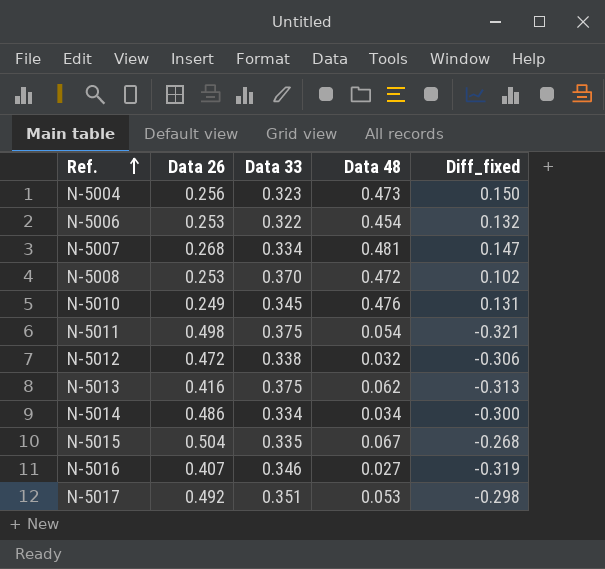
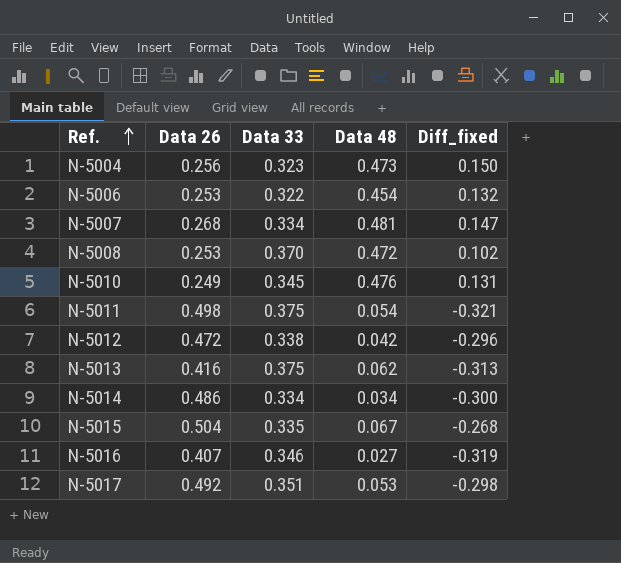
N-5012 | Data 48: 0.032 -> 0.042
N-5012 | Diff_fixed: -0.306 -> -0.296

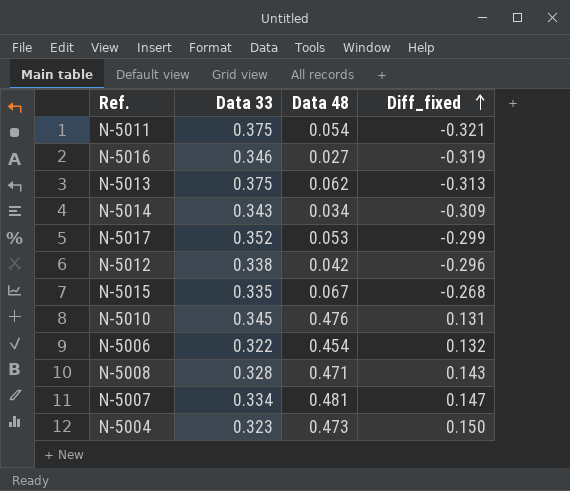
row order: Ref. ascending -> Diff_fixed ascending
column Data 26 | position: 2 -> none
N-5014 | Data 33: 0.334 -> 0.343
N-5014 | Diff_fixed: -0.300 -> -0.309
N-5017 | Data 33: 0.351 -> 0.352
N-5017 | Diff_fixed: -0.298 -> -0.299
N-5008 | Data 33: 0.370 -> 0.328
N-5008 | Data 48: 0.472 -> 0.471
N-5008 | Diff_fixed: 0.102 -> 0.143

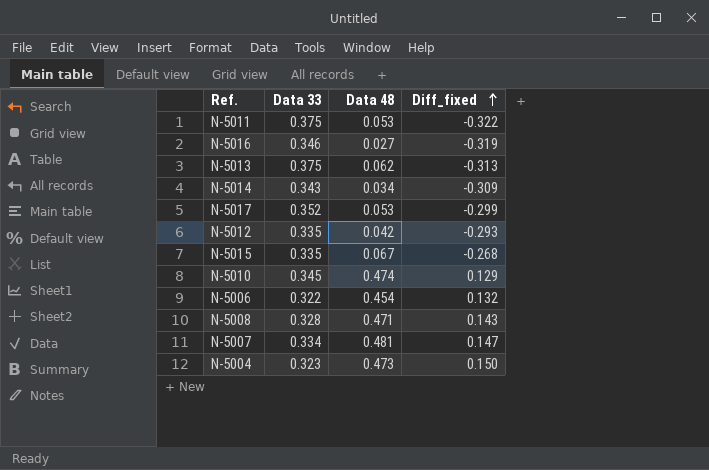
N-5011 | Data 48: 0.054 -> 0.053
N-5011 | Diff_fixed: -0.321 -> -0.322
N-5012 | Data 33: 0.338 -> 0.335
N-5012 | Diff_fixed: -0.296 -> -0.293
N-5010 | Data 48: 0.476 -> 0.474
N-5010 | Diff_fixed: 0.131 -> 0.129

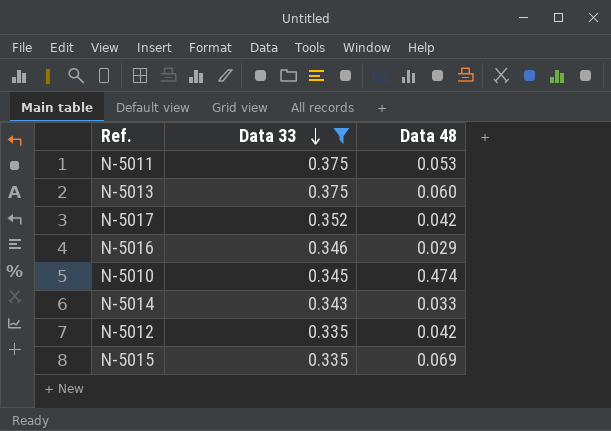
filter: none -> Data 33 >= 0.335
row order: Diff_fixed ascending -> Data 33 descending
column Diff_fixed | formula: [Data 48] - [Data 33] -> none
N-5013 | Data 48: 0.062 -> 0.060
N-5017 | Data 48: 0.053 -> 0.042
N-5016 | Data 48: 0.027 -> 0.029
N-5014 | Data 48: 0.034 -> 0.033
N-5015 | Data 48: 0.067 -> 0.069

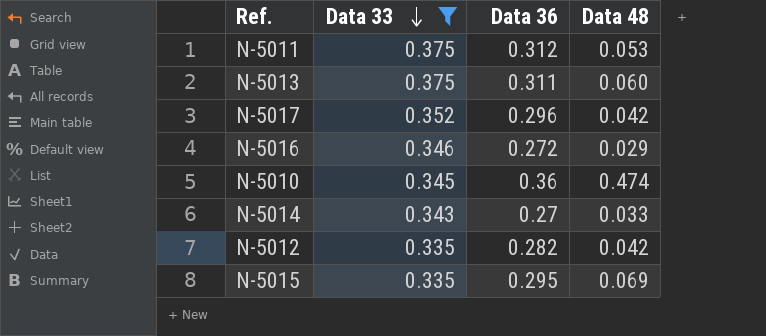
column Data 36 | position: none -> 3

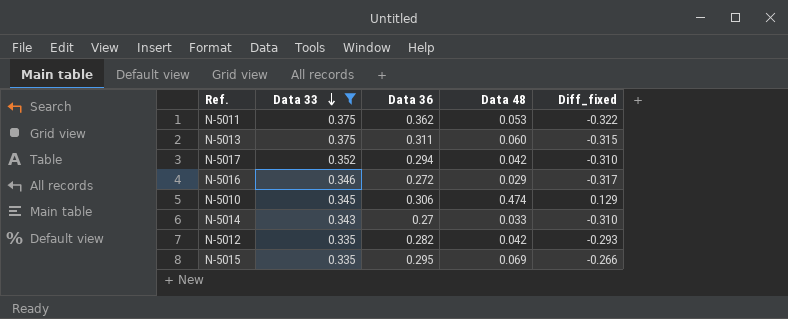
column Diff_fixed | formula: none -> [Data 48] - [Data 33]
N-5011 | Data 36: 0.312 -> 0.362
N-5017 | Data 36: 0.296 -> 0.294
N-5010 | Data 36: 0.36 -> 0.306

